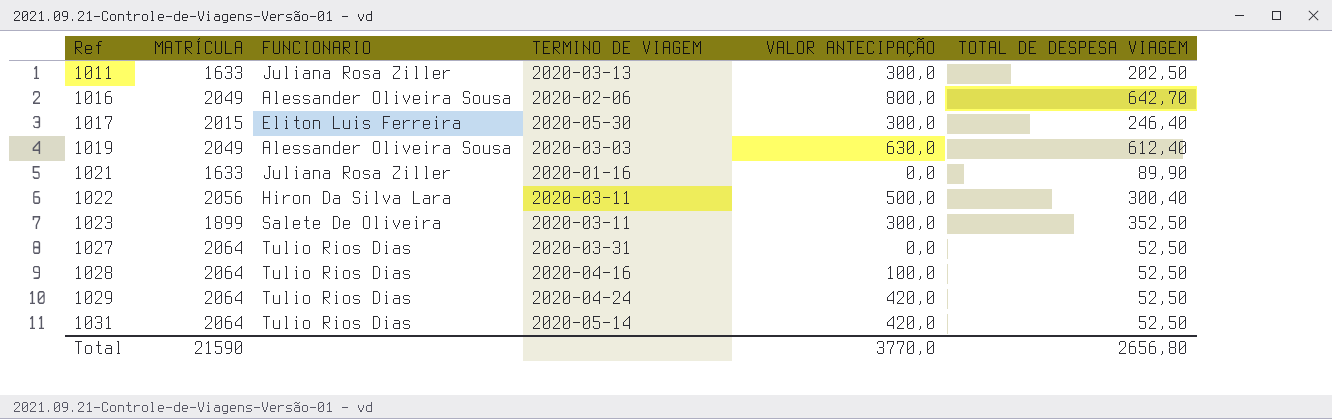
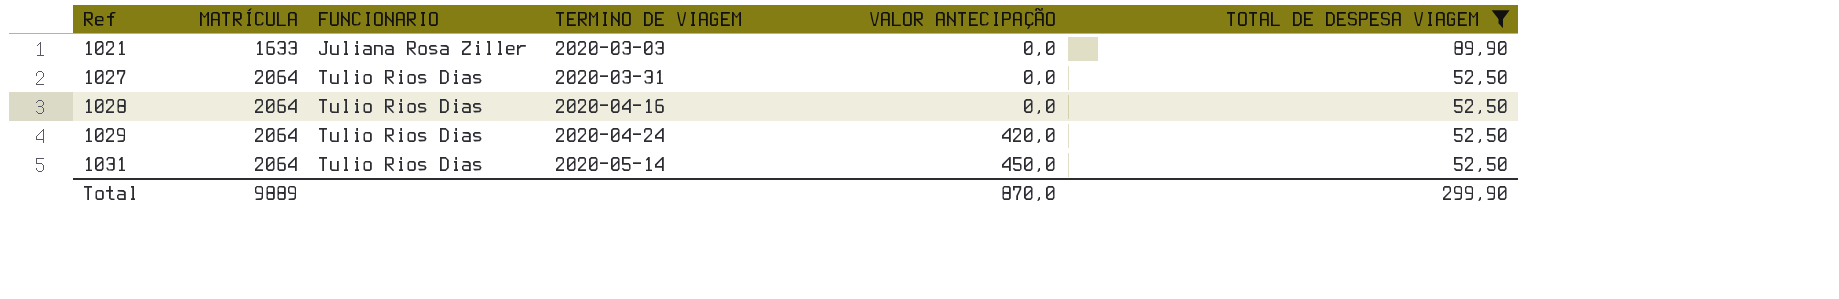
filter: none -> TOTAL DE DESPESA VIAGEM <= 89,90
1021 | TERMINO DE VIAGEM: 2020-01-16 -> 2020-03-03
1028 | VALOR ANTECIPAÇÃO: 100,0 -> 0,0
1031 | VALOR ANTECIPAÇÃO: 420,0 -> 450,0
Total | MATRÍCULA: 21590 -> 9889
Total | VALOR ANTECIPAÇÃO: 3770,0 -> 870,0
Total | TOTAL DE DESPESA VIAGEM: 2656,80 -> 299,90

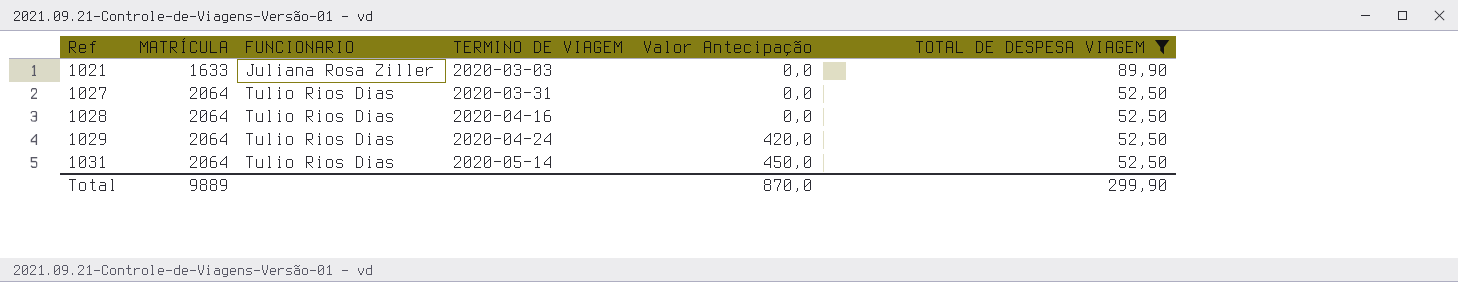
column name: VALOR ANTECIPAÇÃO -> Valor Antecipação

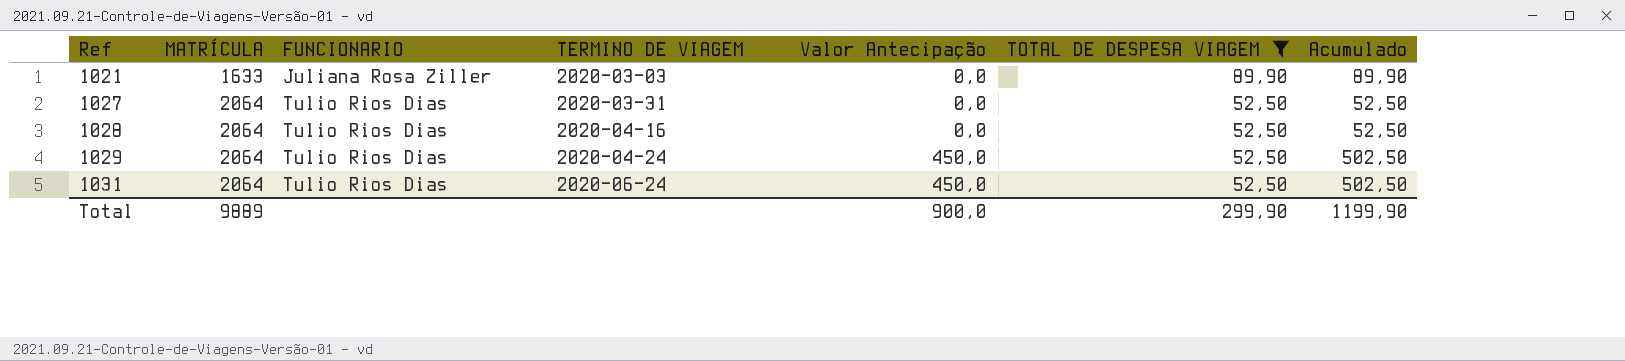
column Acumulado | formula: none -> [Valor Antecipação] + [TOTAL DE DESPESA VIAGEM]
1029 | Valor Antecipação: 420,0 -> 450,0
1031 | TERMINO DE VIAGEM: 2020-05-14 -> 2020-06-24
Total | Valor Antecipação: 870,0 -> 900,0

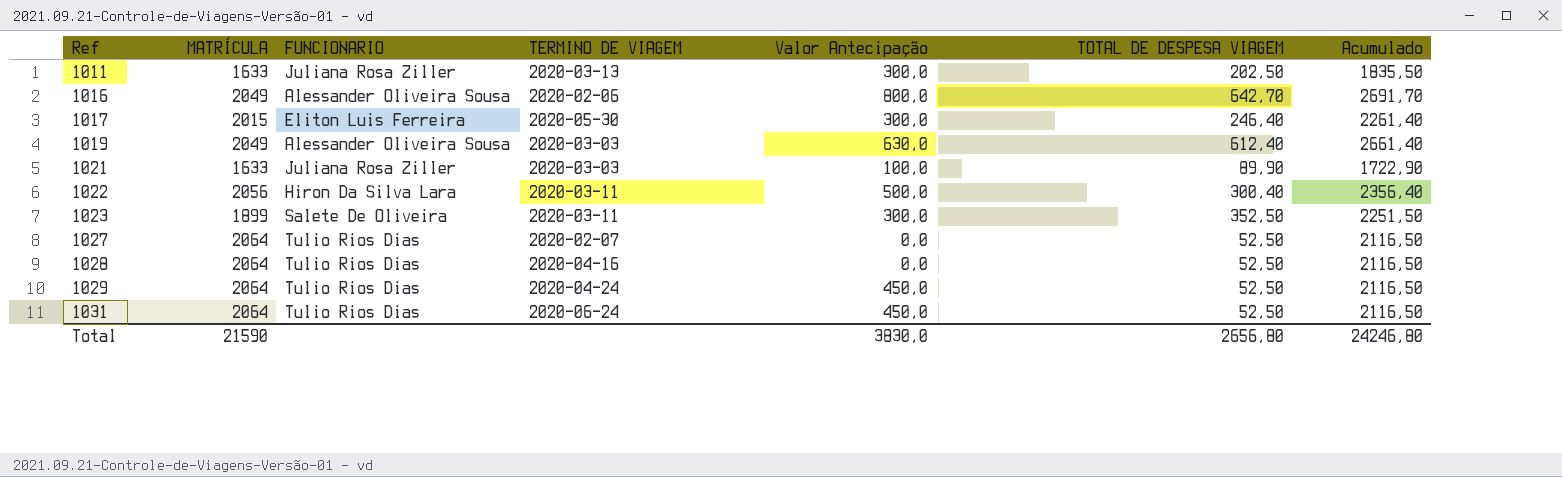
filter: TOTAL DE DESPESA VIAGEM <= 89,90 -> none
column Acumulado | formula: [Valor Antecipação] + [TOTAL DE DESPESA VIAGEM] -> [MATRÍCULA] + [TOTAL DE DESPESA VIAGEM]
1021 | Valor Antecipação: 0,0 -> 100,0
1027 | TERMINO DE VIAGEM: 2020-03-31 -> 2020-02-07
Total | MATRÍCULA: 9889 -> 21590
Total | Valor Antecipação: 900,0 -> 3830,0
Total | TOTAL DE DESPESA VIAGEM: 299,90 -> 2656,80
Total | Acumulado: 1199,90 -> 24246,80

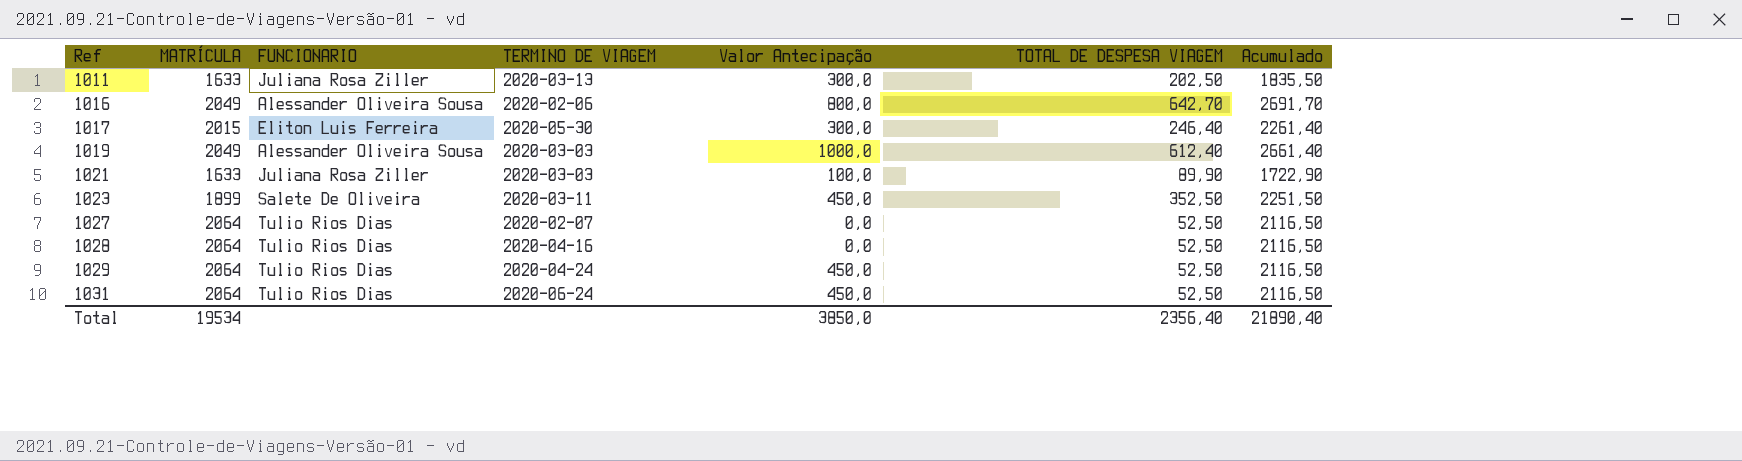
row 1022: 2056 | Hiron Da Silva Lara | 2020-03-11 | 500,0 | 300,40 | 2356,40 -> none
1019 | Valor Antecipação: 630,0 -> 1000,0
1023 | Valor Antecipação: 300,0 -> 450,0
Total | MATRÍCULA: 21590 -> 19534
Total | Valor Antecipação: 3830,0 -> 3850,0
Total | TOTAL DE DESPESA VIAGEM: 2656,80 -> 2356,40
Total | Acumulado: 24246,80 -> 21890,40

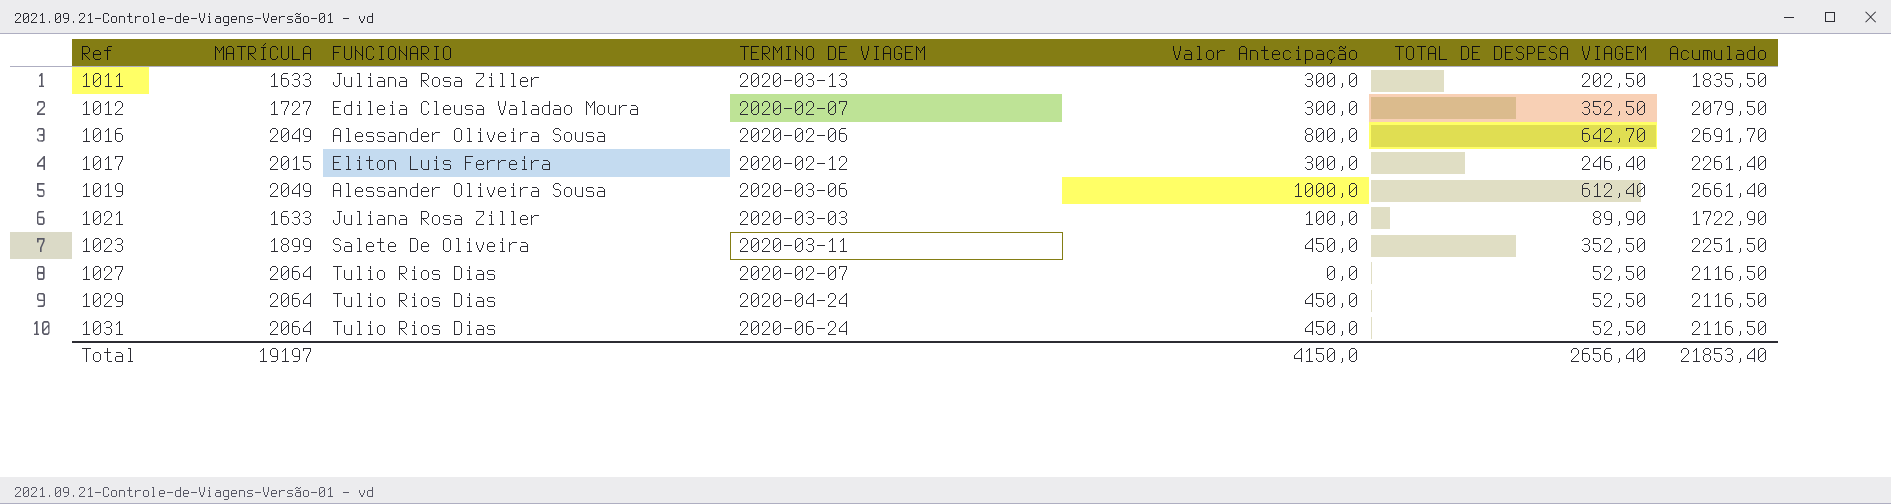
row 1028: 2064 | Tulio Rios Dias | 2020-04-16 | 0,0 | 52,50 | 2116,50 -> none
row 1012: none -> 1727 | Edileia Cleusa Valadao Moura | 2020-02-07 | 300,0 | 352,50 | 2079,50
1017 | TERMINO DE VIAGEM: 2020-05-30 -> 2020-02-12
1019 | TERMINO DE VIAGEM: 2020-03-03 -> 2020-03-06
Total | MATRÍCULA: 19534 -> 19197
Total | Valor Antecipação: 3850,0 -> 4150,0
Total | TOTAL DE DESPESA VIAGEM: 2356,40 -> 2656,40
Total | Acumulado: 21890,40 -> 21853,40

